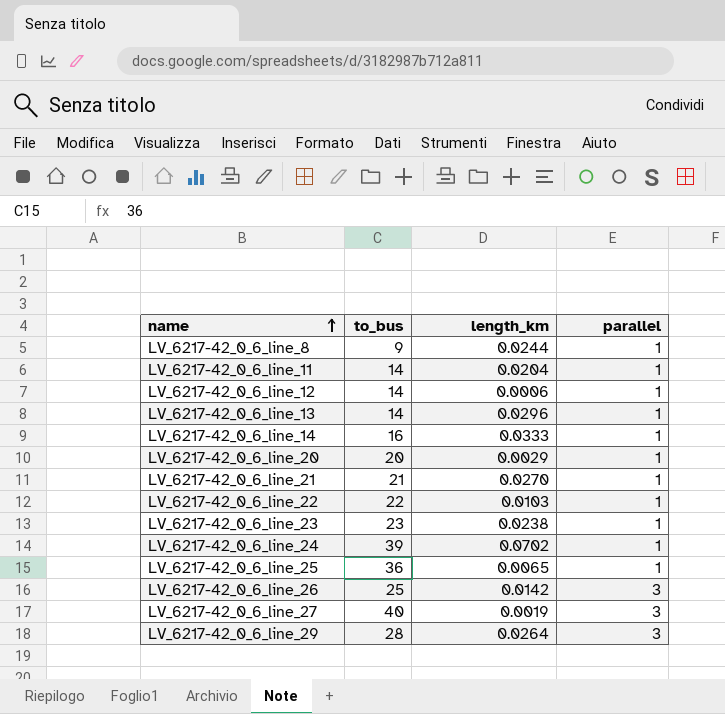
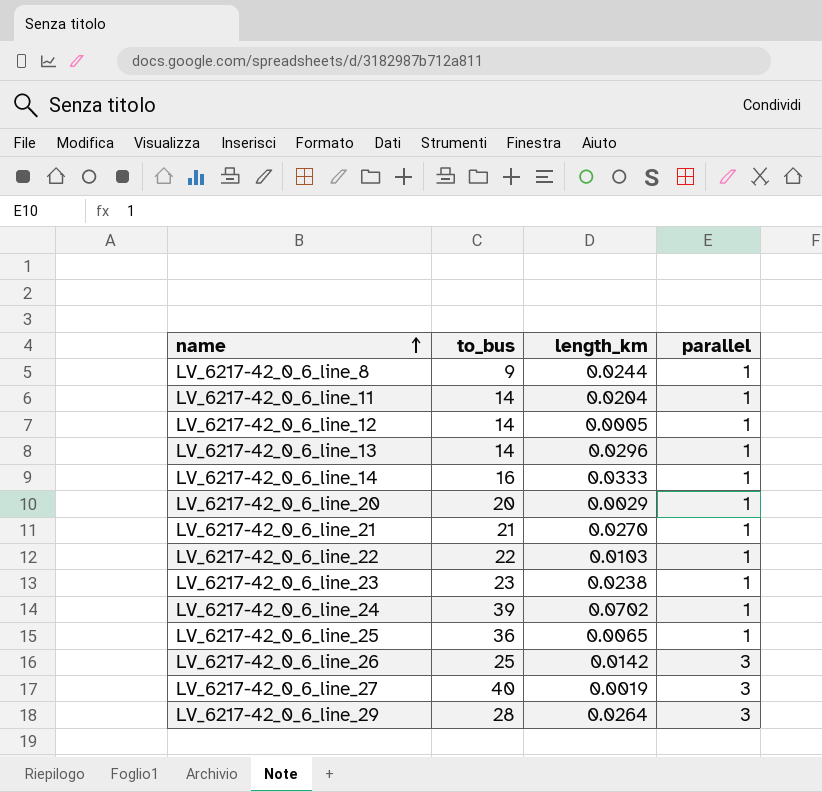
LV_6217-42_0_6_line_12 | length_km: 0.0006 -> 0.0005

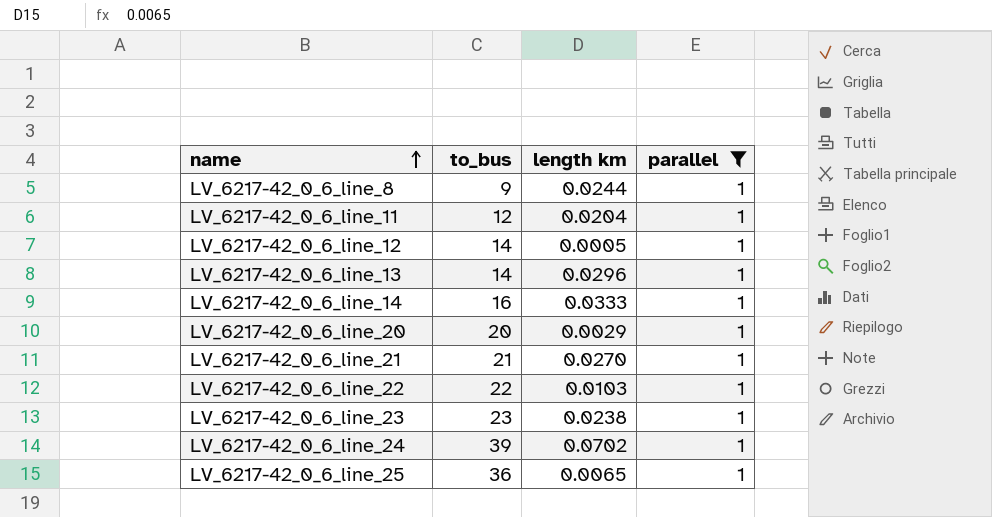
filter: none -> parallel = 1
column name: length_km -> length km
LV_6217-42_0_6_line_11 | to_bus: 14 -> 12

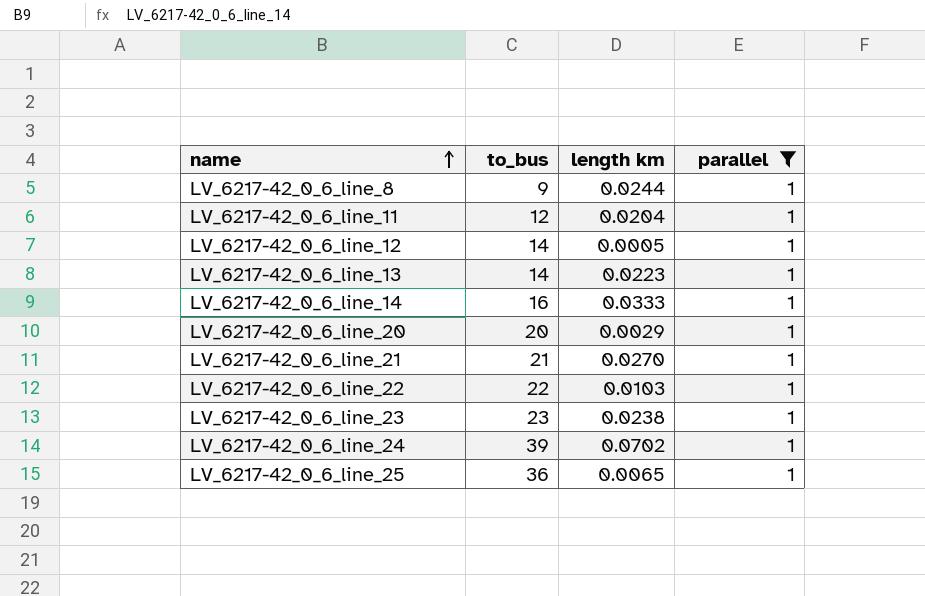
LV_6217-42_0_6_line_13 | length km: 0.0296 -> 0.0223

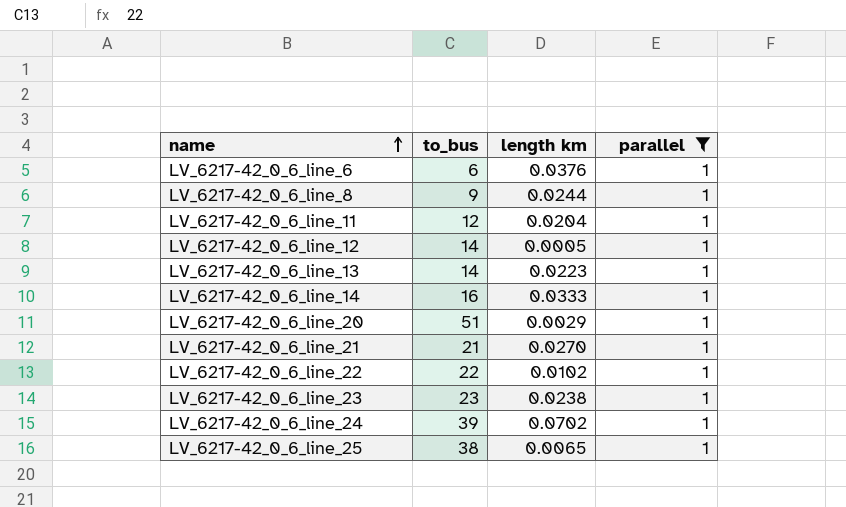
row LV_6217-42_0_6_line_6: none -> 6 | 0.0376 | 1
LV_6217-42_0_6_line_20 | to_bus: 20 -> 51
LV_6217-42_0_6_line_22 | length km: 0.0103 -> 0.0102
LV_6217-42_0_6_line_25 | to_bus: 36 -> 38

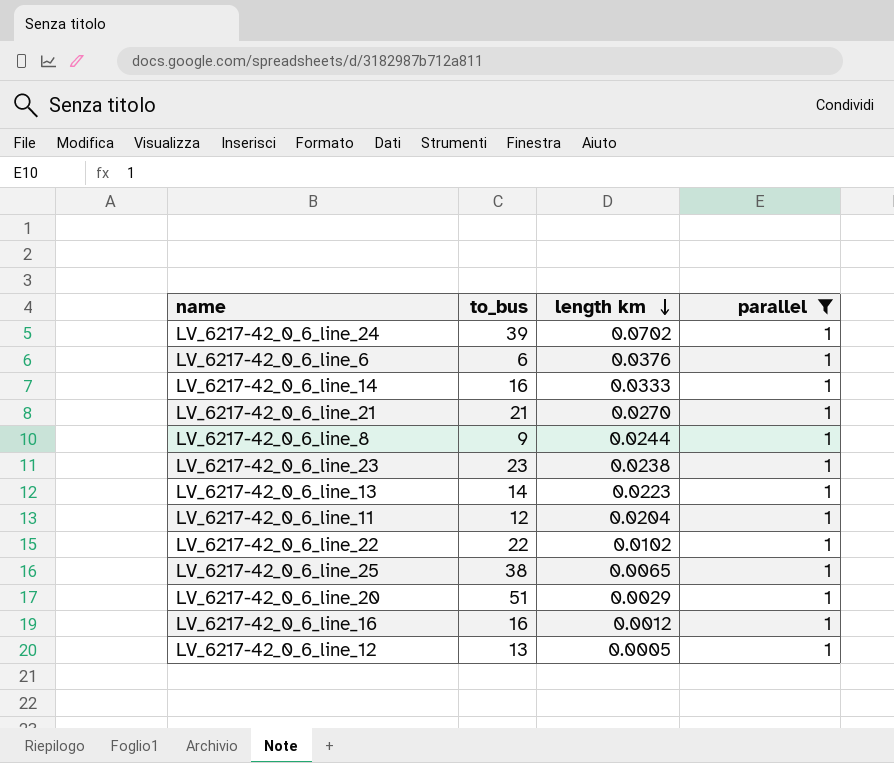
row order: name ascending -> length km descending
row LV_6217-42_0_6_line_16: none -> 16 | 0.0012 | 1
LV_6217-42_0_6_line_12 | to_bus: 14 -> 13

